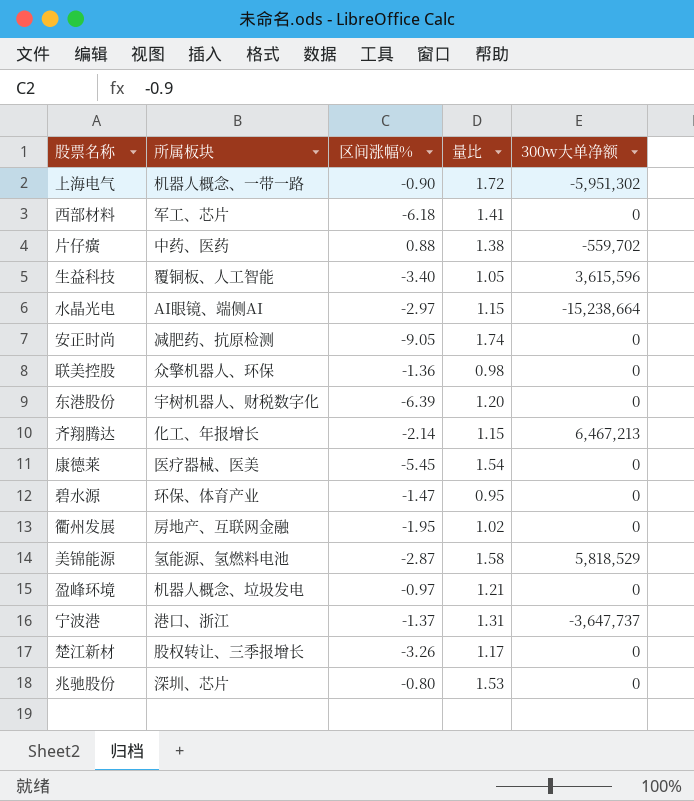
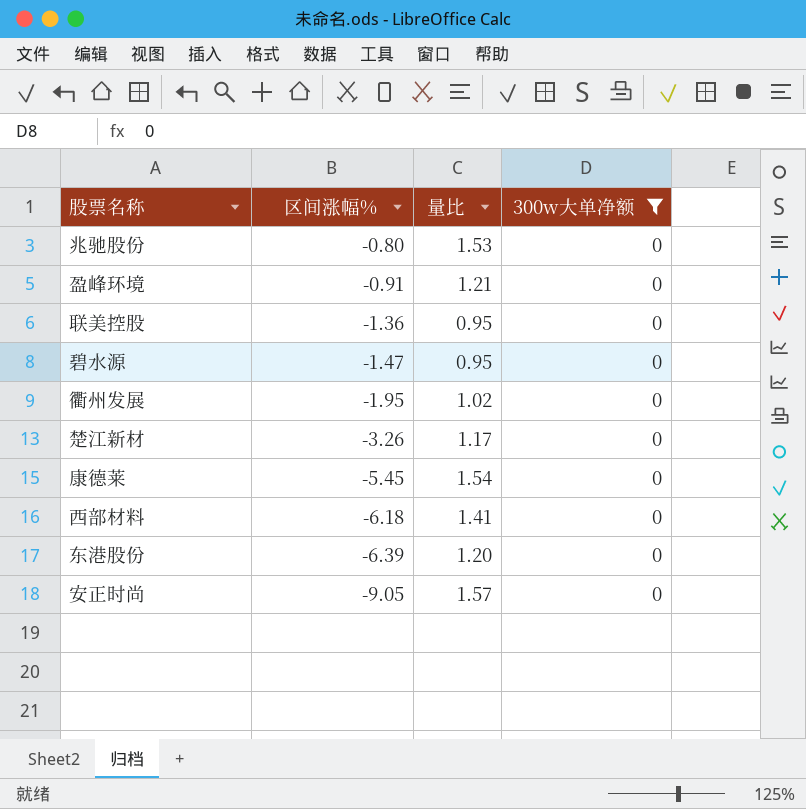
filter: none -> 300w大单净额 = 0
row order: none -> 区间涨幅% descending
column 所属板块 | position: 2 -> none
盈峰环境 | 区间涨幅%: -0.97 -> -0.91
联美控股 | 量比: 0.98 -> 0.95
安正时尚 | 量比: 1.74 -> 1.57

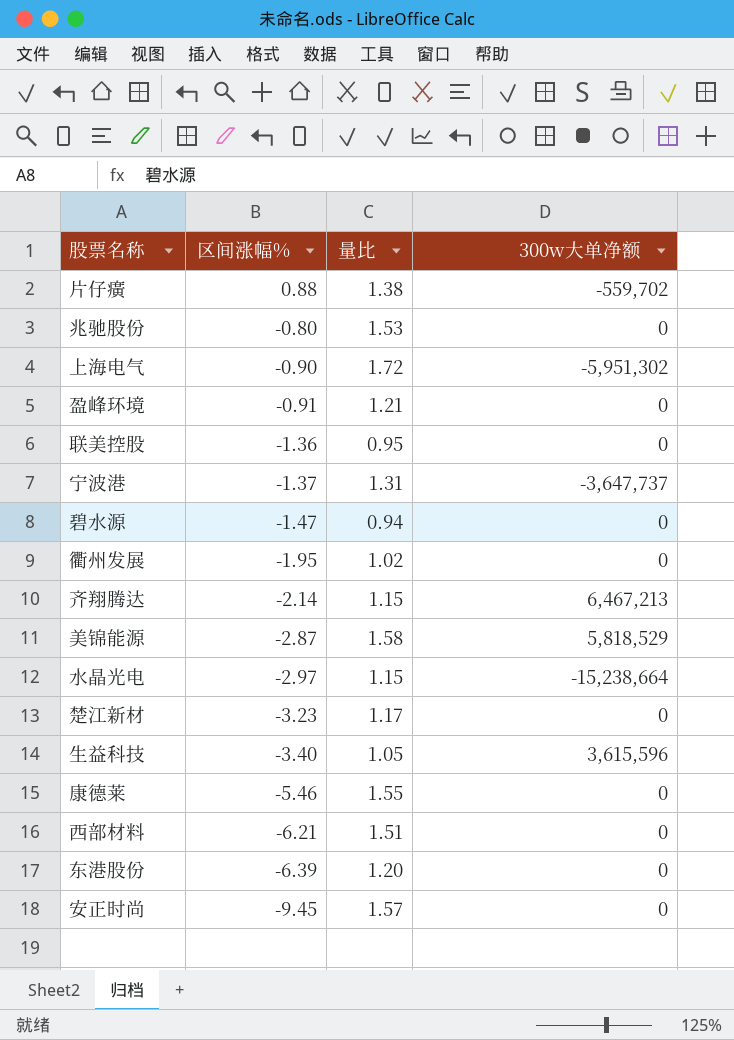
filter: 300w大单净额 = 0 -> none
碧水源 | 量比: 0.95 -> 0.94
楚江新材 | 区间涨幅%: -3.26 -> -3.23
康德莱 | 区间涨幅%: -5.45 -> -5.46
康德莱 | 量比: 1.54 -> 1.55
西部材料 | 区间涨幅%: -6.18 -> -6.21
西部材料 | 量比: 1.41 -> 1.51
安正时尚 | 区间涨幅%: -9.05 -> -9.45

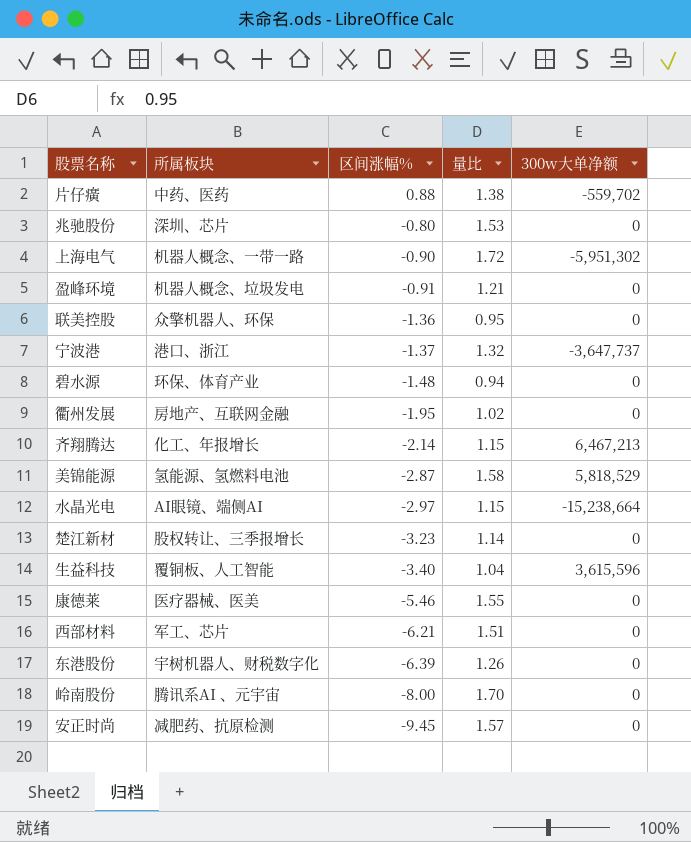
column 所属板块 | position: none -> 2
宁波港 | 量比: 1.31 -> 1.32
碧水源 | 区间涨幅%: -1.47 -> -1.48
楚江新材 | 量比: 1.17 -> 1.14
生益科技 | 量比: 1.05 -> 1.04
东港股份 | 量比: 1.20 -> 1.26
row 岭南股份: none -> 腾讯系AI 、元宇宙 | -8.00 | 1.70 | 0

